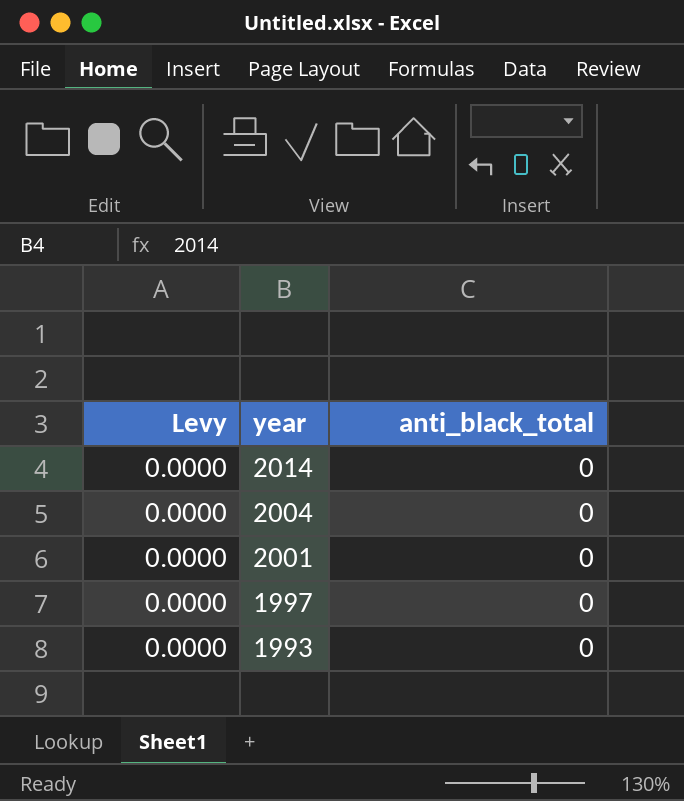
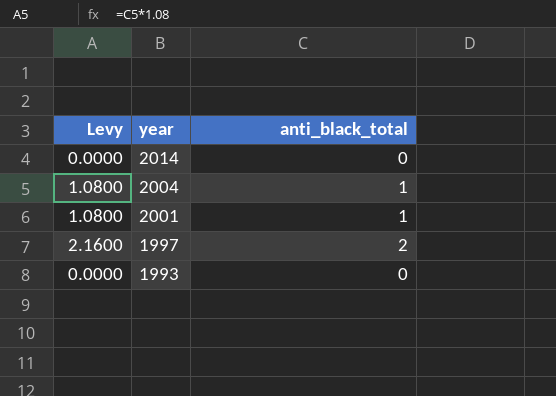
2004 | Levy: 0.0000 -> 1.0800
2004 | anti_black_total: 0 -> 1
2001 | Levy: 0.0000 -> 1.0800
2001 | anti_black_total: 0 -> 1
1997 | Levy: 0.0000 -> 2.1600
1997 | anti_black_total: 0 -> 2

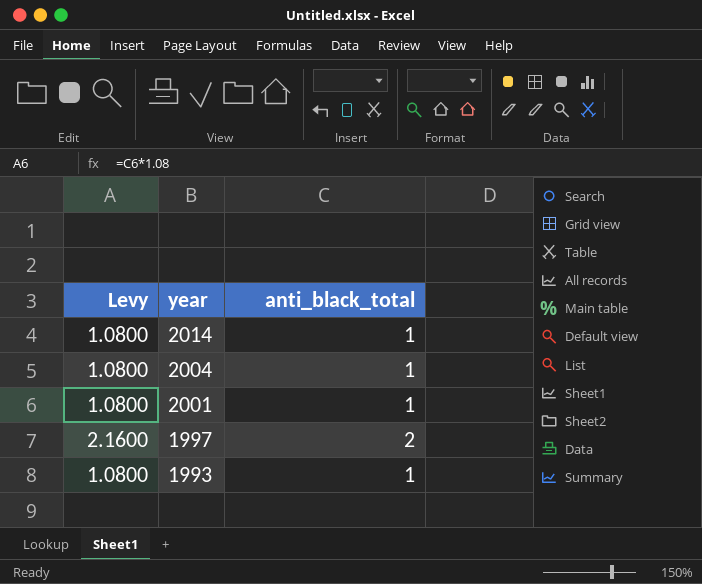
2014 | Levy: 0.0000 -> 1.0800
2014 | anti_black_total: 0 -> 1
1993 | Levy: 0.0000 -> 1.0800
1993 | anti_black_total: 0 -> 1

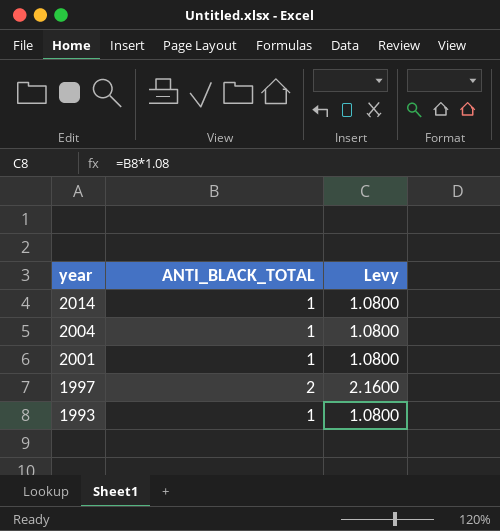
column name: anti_black_total -> ANTI_BLACK_TOTAL
column Levy | position: 1 -> 3

